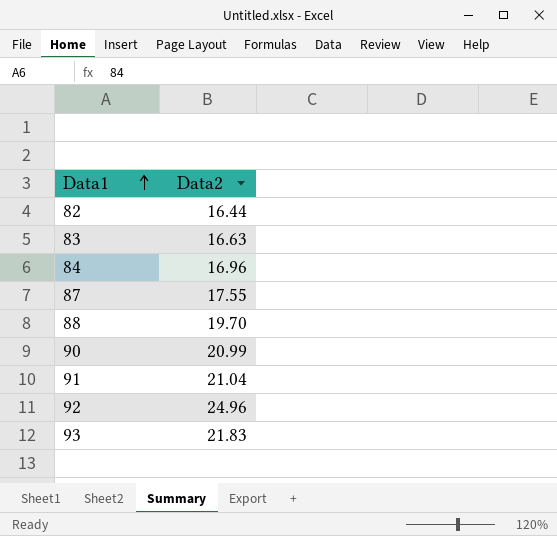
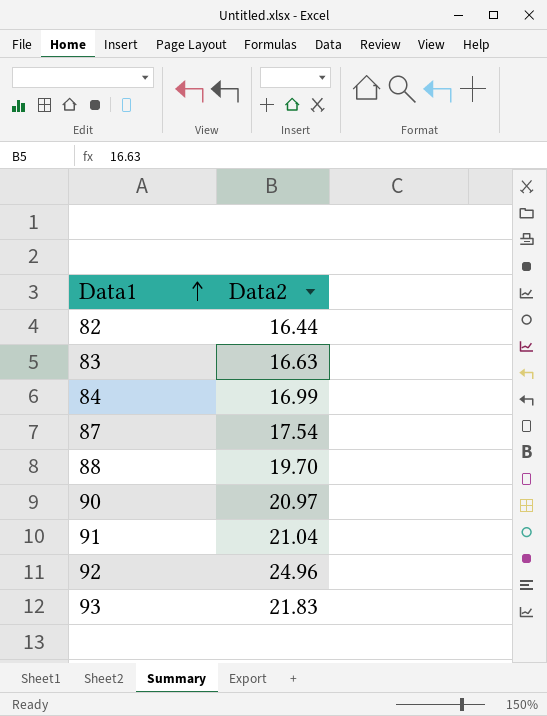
84 | Data2: 16.96 -> 16.99
87 | Data2: 17.55 -> 17.54
90 | Data2: 20.99 -> 20.97

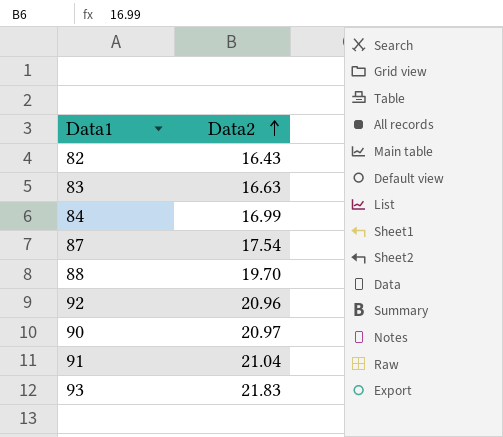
row order: Data1 ascending -> Data2 ascending
82 | Data2: 16.44 -> 16.43
92 | Data2: 24.96 -> 20.96

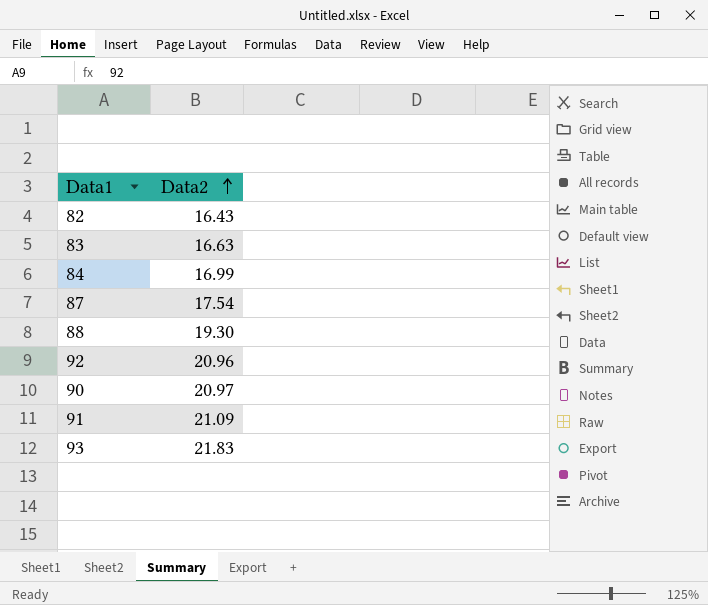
88 | Data2: 19.70 -> 19.30
91 | Data2: 21.04 -> 21.09

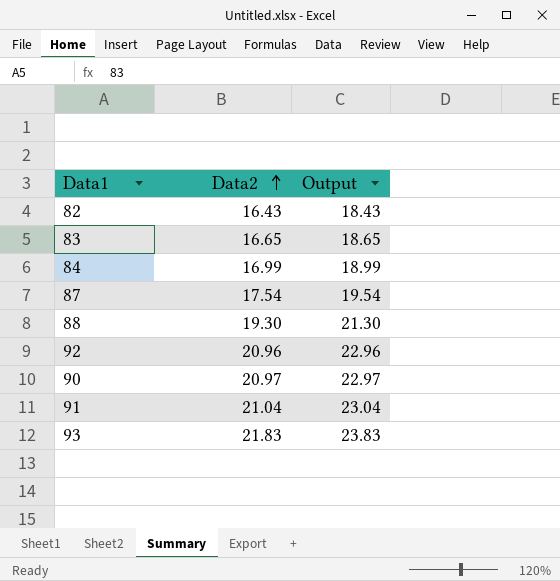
column Output | formula: none -> [Data2] + 2
83 | Data2: 16.63 -> 16.65
91 | Data2: 21.09 -> 21.04

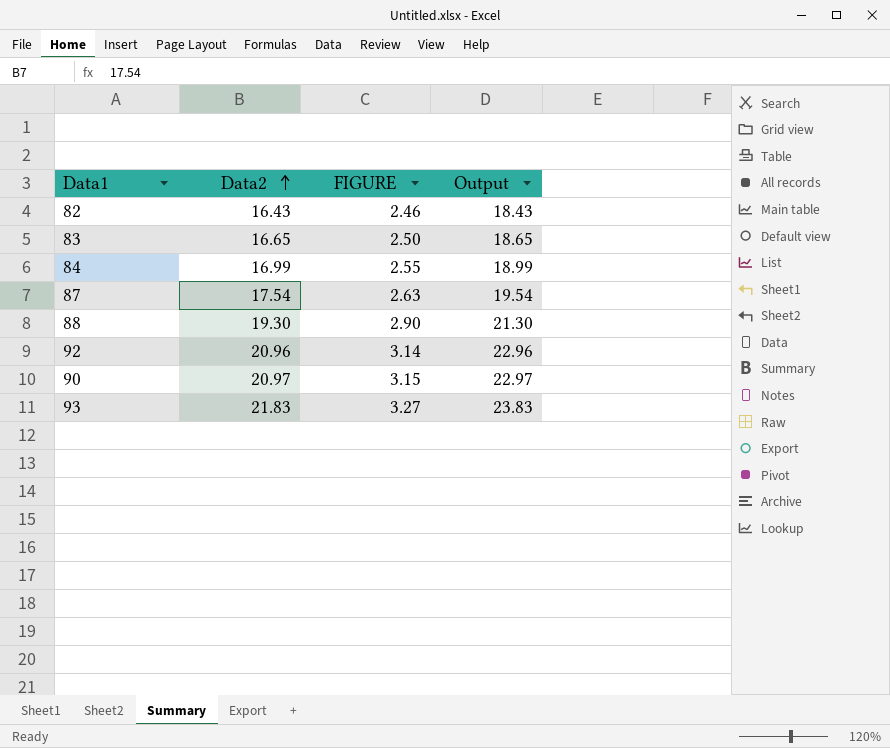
column FIGURE | formula: none -> [Data2] * 0.15
row 91: 21.04 | 23.04 -> none

